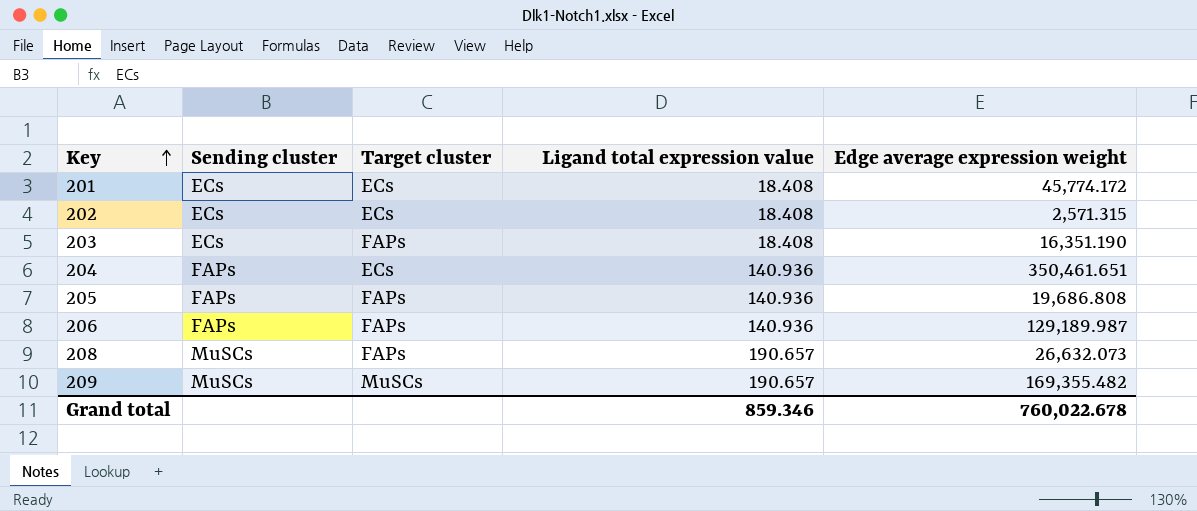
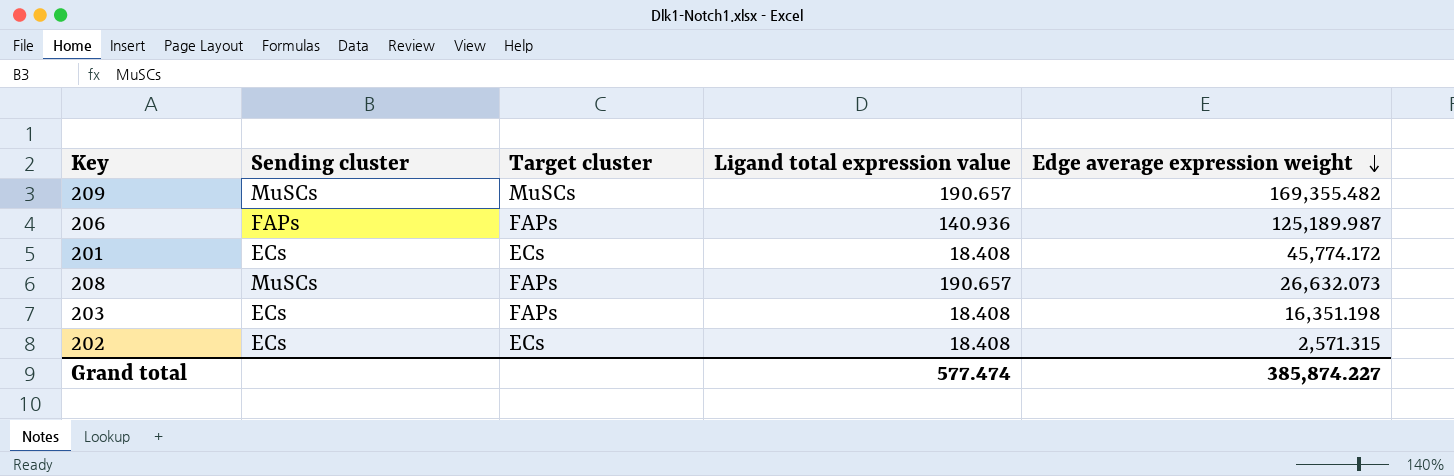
row order: Key ascending -> Edge average expression weight descending
row 204: FAPs | ECs | 140.936 | 350,461.651 -> none
row 205: FAPs | FAPs | 140.936 | 19,686.808 -> none
206 | Edge average expression weight: 129,189.987 -> 125,189.987
203 | Edge average expression weight: 16,351.190 -> 16,351.198
Grand total | Ligand total expression value: 859.346 -> 577.474
Grand total | Edge average expression weight: 760,022.678 -> 385,874.227

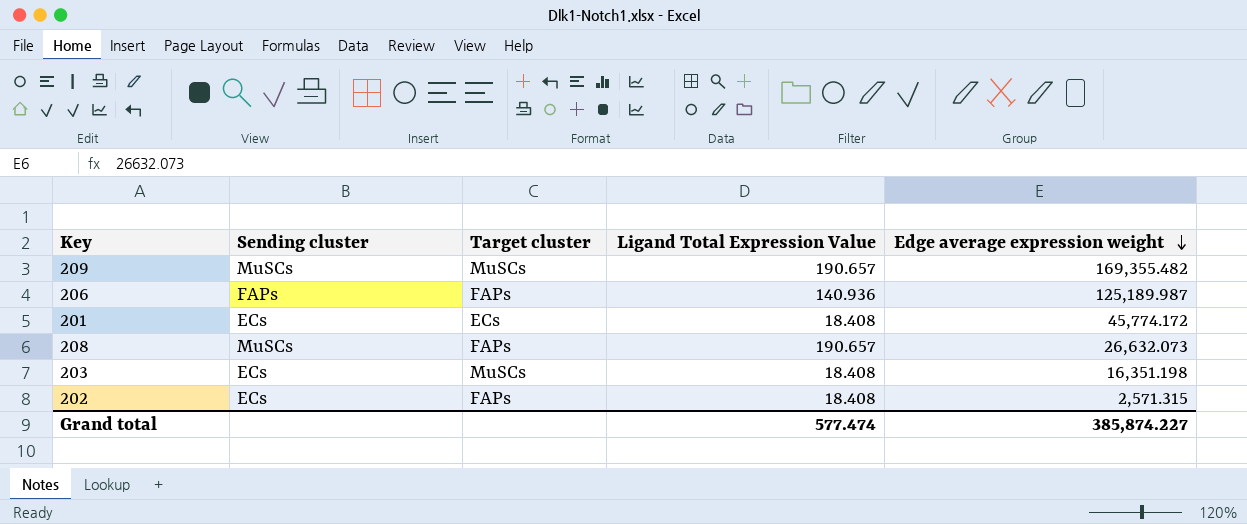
column name: Ligand total expression value -> Ligand Total Expression Value
203 | Target cluster: FAPs -> MuSCs
202 | Target cluster: ECs -> FAPs

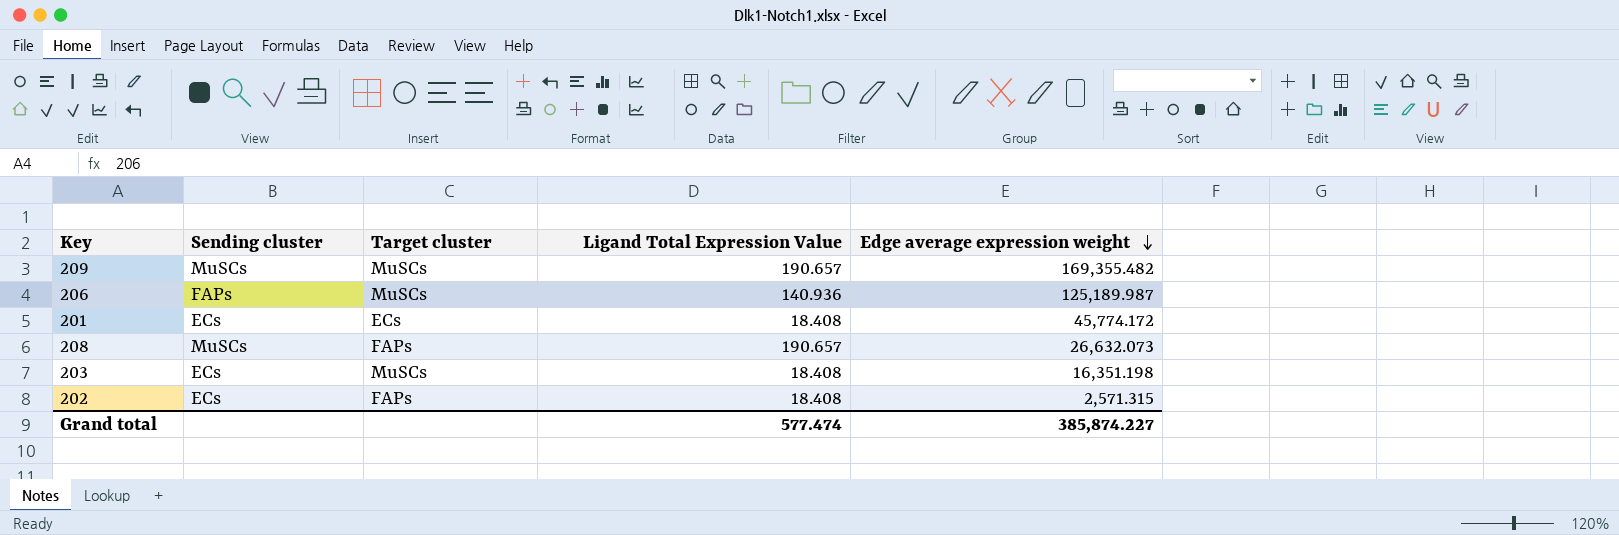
206 | Target cluster: FAPs -> MuSCs

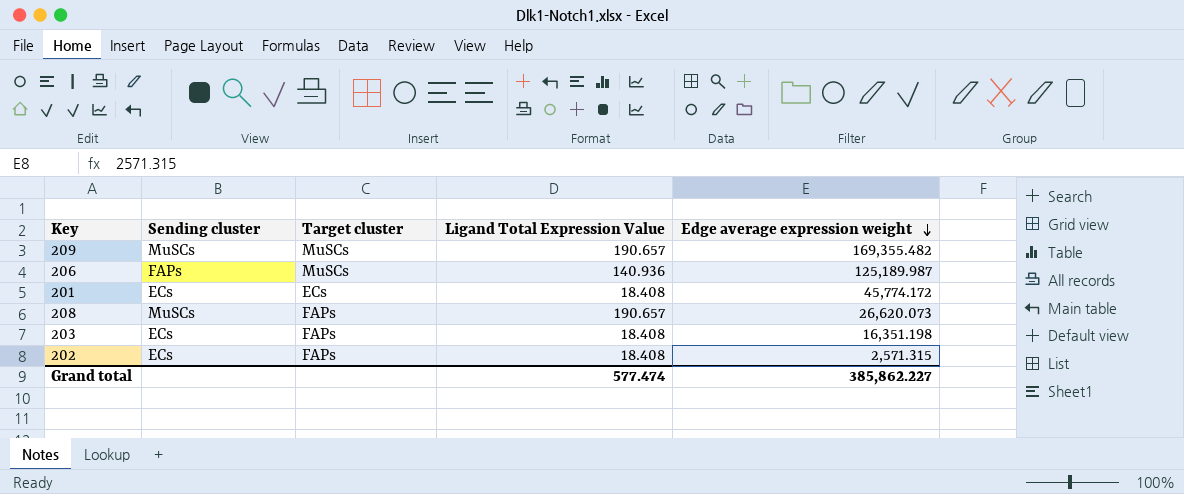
208 | Edge average expression weight: 26,632.073 -> 26,620.073
203 | Target cluster: MuSCs -> FAPs
Grand total | Edge average expression weight: 385,874.227 -> 385,862.227

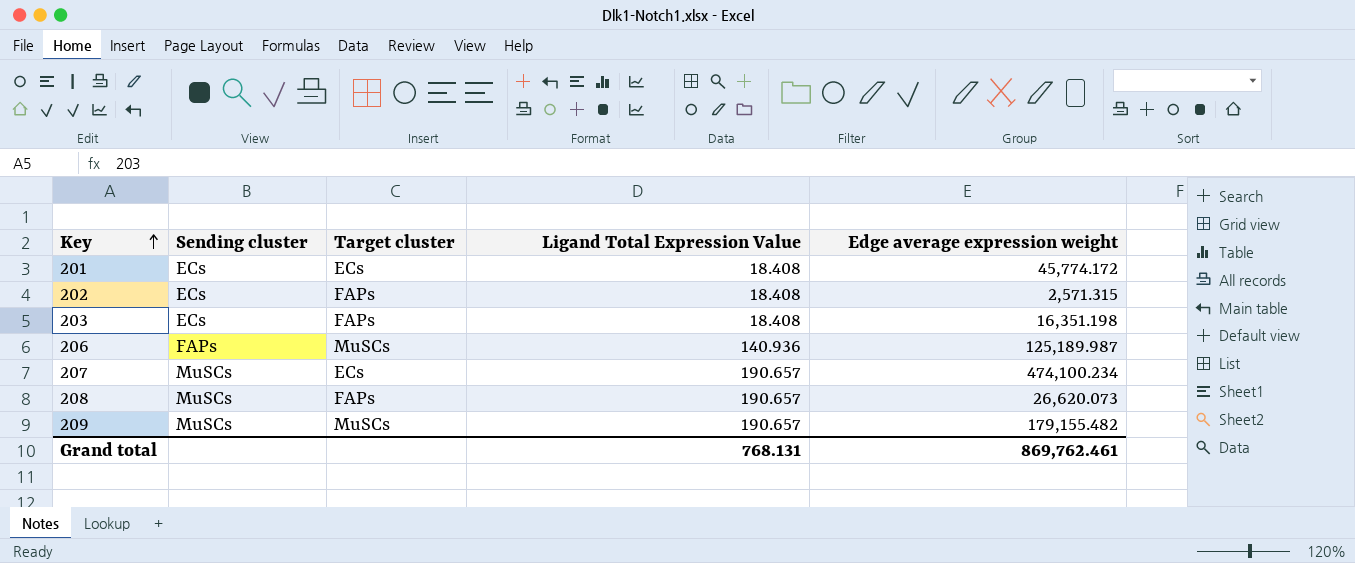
row order: Edge average expression weight descending -> Key ascending
row 207: none -> MuSCs | ECs | 190.657 | 474,100.234
209 | Edge average expression weight: 169,355.482 -> 179,155.482
Grand total | Ligand Total Expression Value: 577.474 -> 768.131
Grand total | Edge average expression weight: 385,862.227 -> 869,762.461

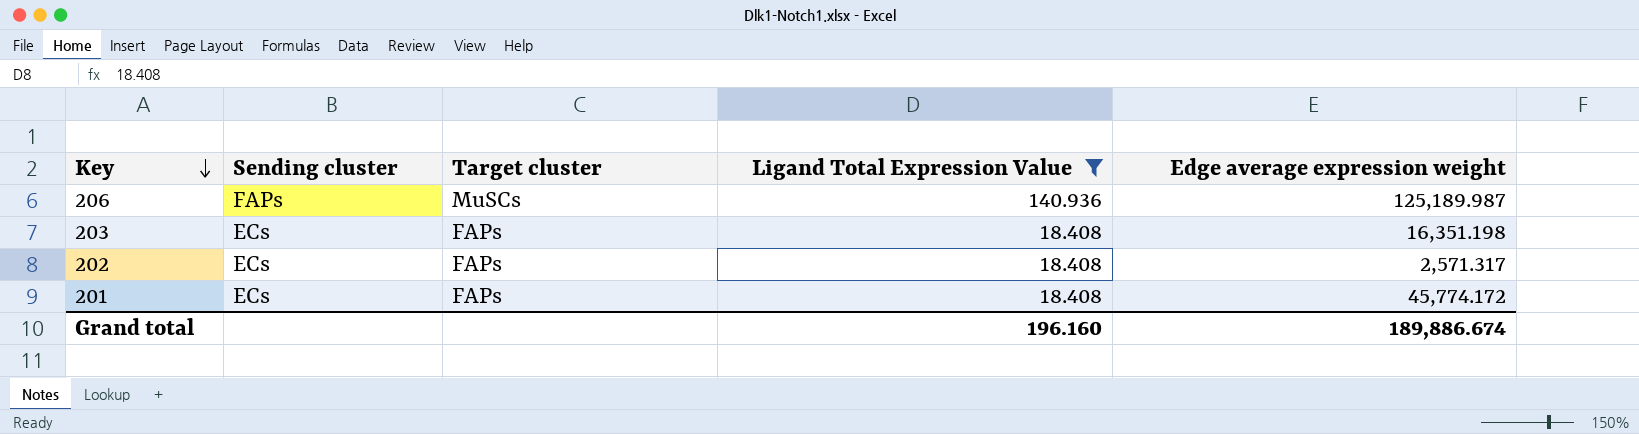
filter: none -> Ligand Total Expression Value != 190.657
row order: Key ascending -> Key descending
202 | Edge average expression weight: 2,571.315 -> 2,571.317
201 | Target cluster: ECs -> FAPs
Grand total | Ligand Total Expression Value: 768.131 -> 196.160
Grand total | Edge average expression weight: 869,762.461 -> 189,886.674

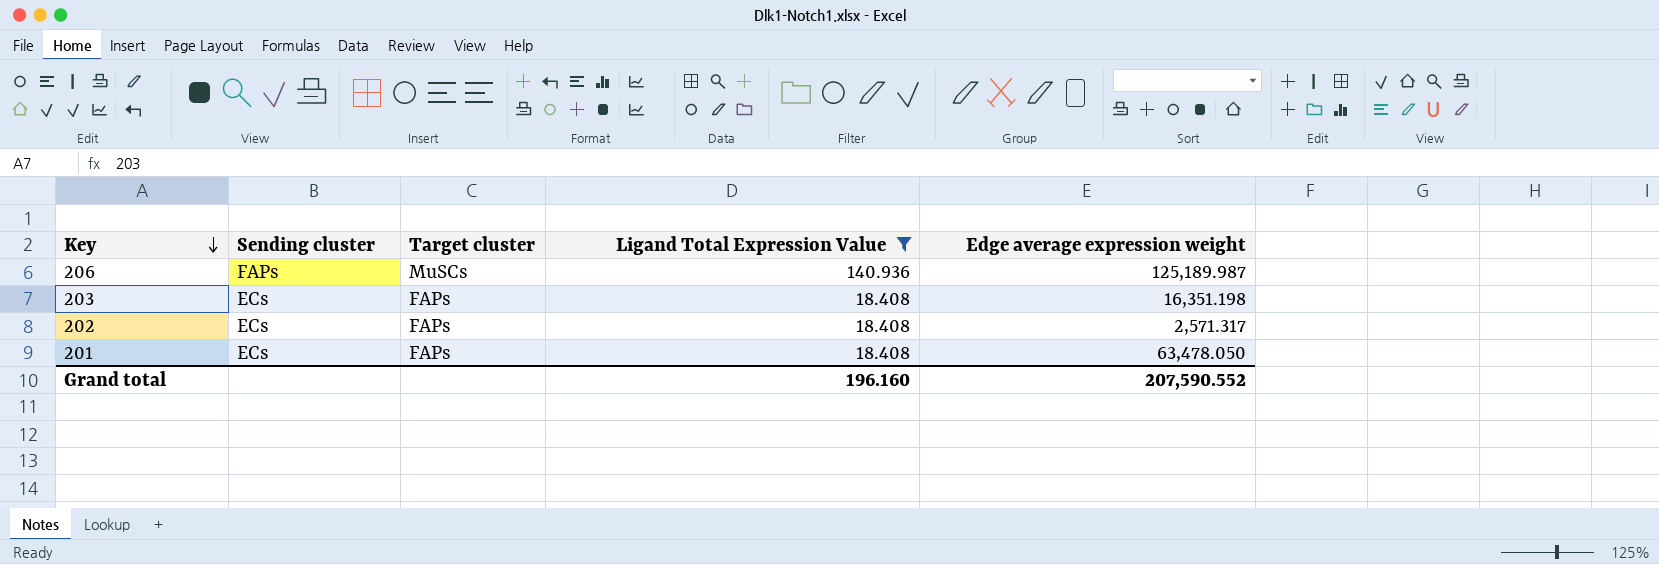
201 | Edge average expression weight: 45,774.172 -> 63,478.050
Grand total | Edge average expression weight: 189,886.674 -> 207,590.552

